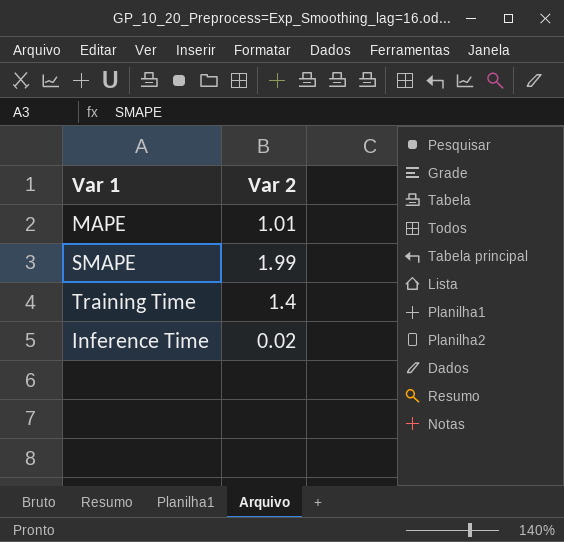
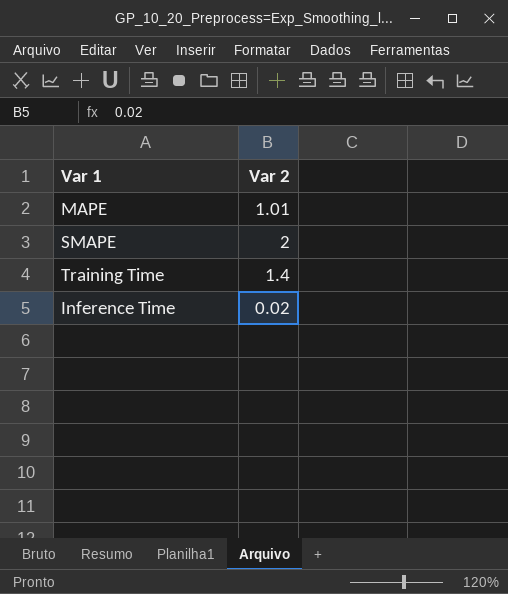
SMAPE | Var 2: 1.99 -> 2

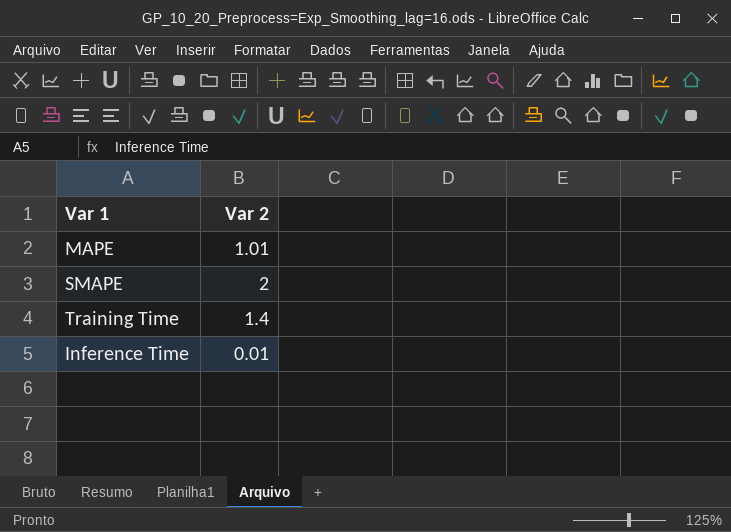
Inference Time | Var 2: 0.02 -> 0.01

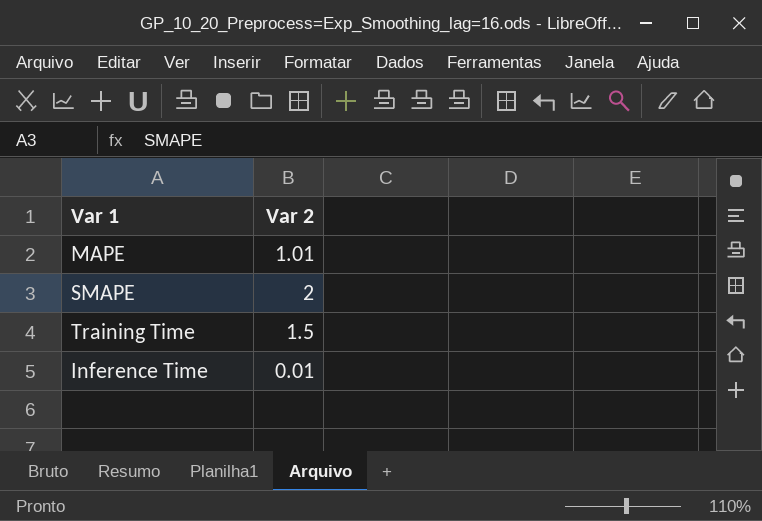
Training Time | Var 2: 1.4 -> 1.5

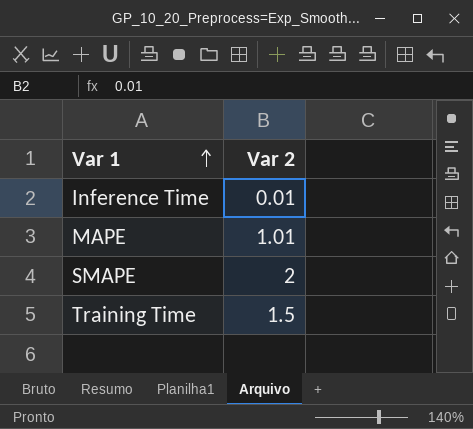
row order: none -> Var 1 ascending

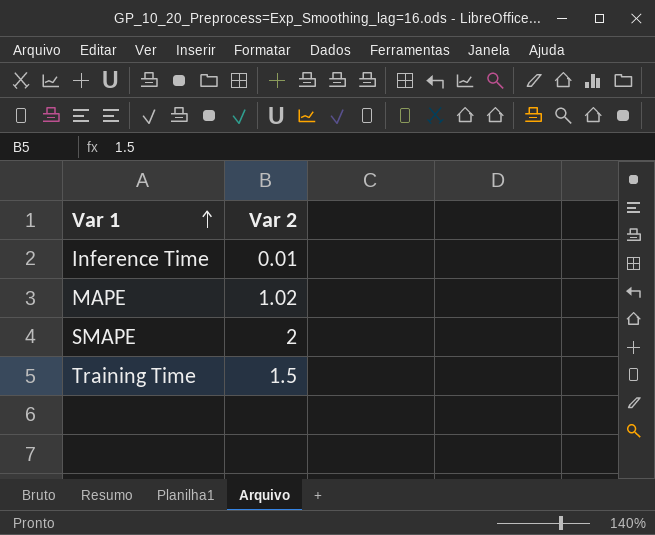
MAPE | Var 2: 1.01 -> 1.02

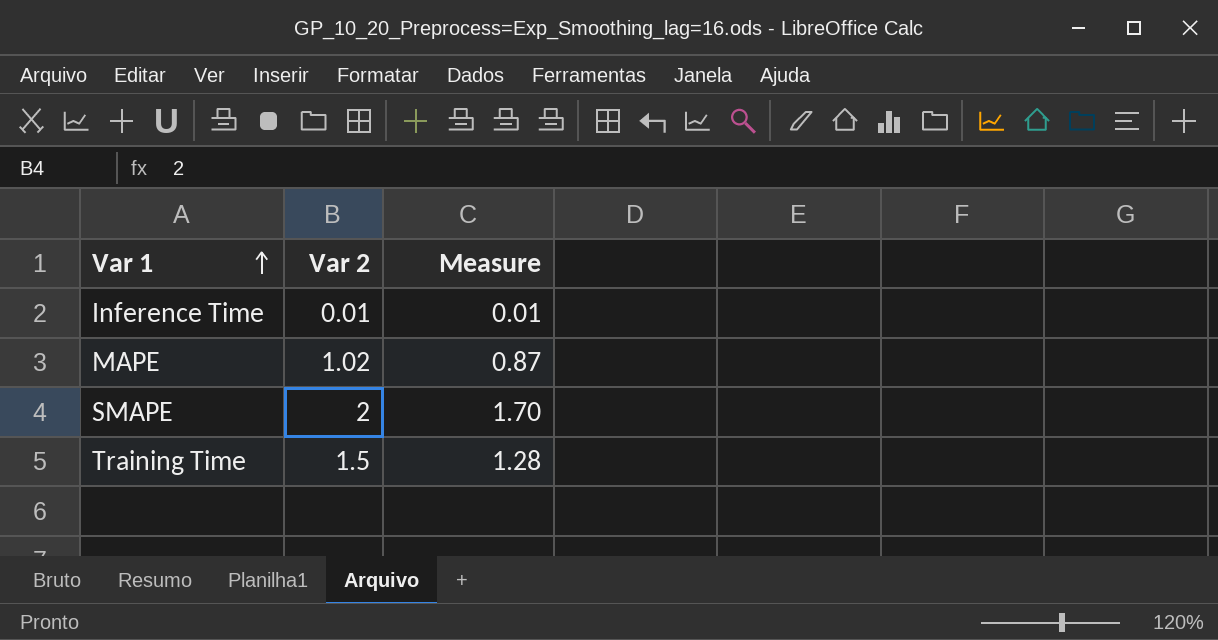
column Measure | formula: none -> [Var 2] * 0.85

